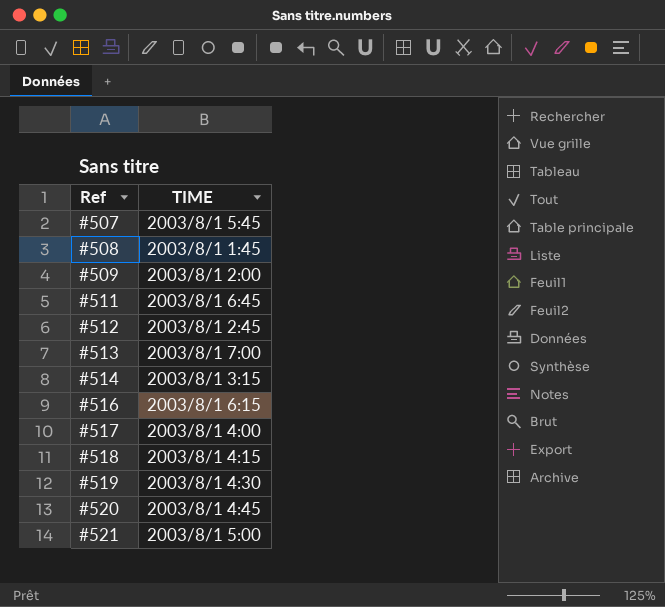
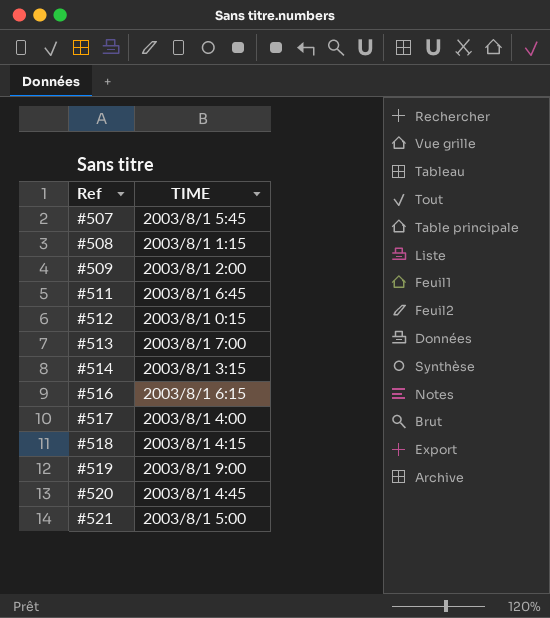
#508 | TIME: 2003/8/1 1:45 -> 2003/8/1 1:15
#512 | TIME: 2003/8/1 2:45 -> 2003/8/1 0:15
#519 | TIME: 2003/8/1 4:30 -> 2003/8/1 9:00

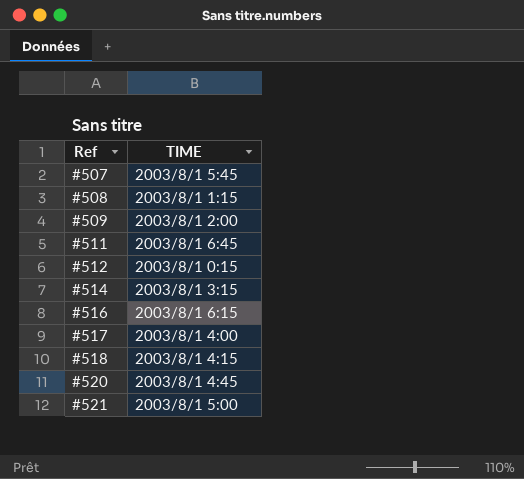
row #513: 2003/8/1 7:00 -> none
row #519: 2003/8/1 9:00 -> none

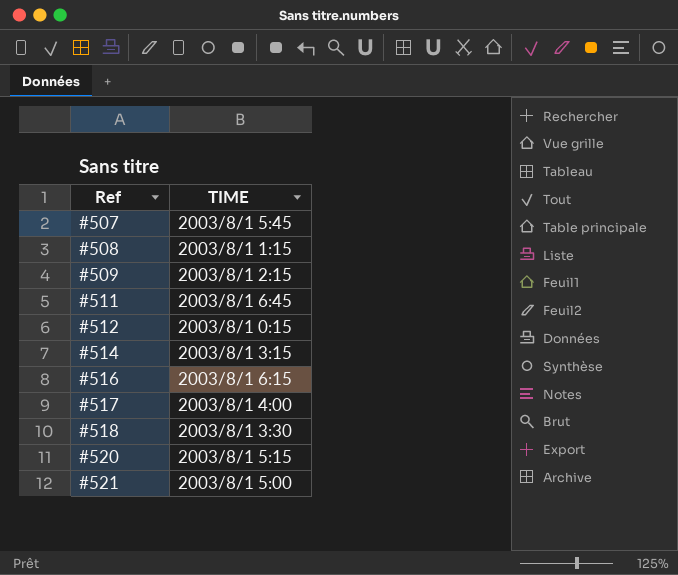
#509 | TIME: 2003/8/1 2:00 -> 2003/8/1 2:15
#518 | TIME: 2003/8/1 4:15 -> 2003/8/1 3:30
#520 | TIME: 2003/8/1 4:45 -> 2003/8/1 5:15

